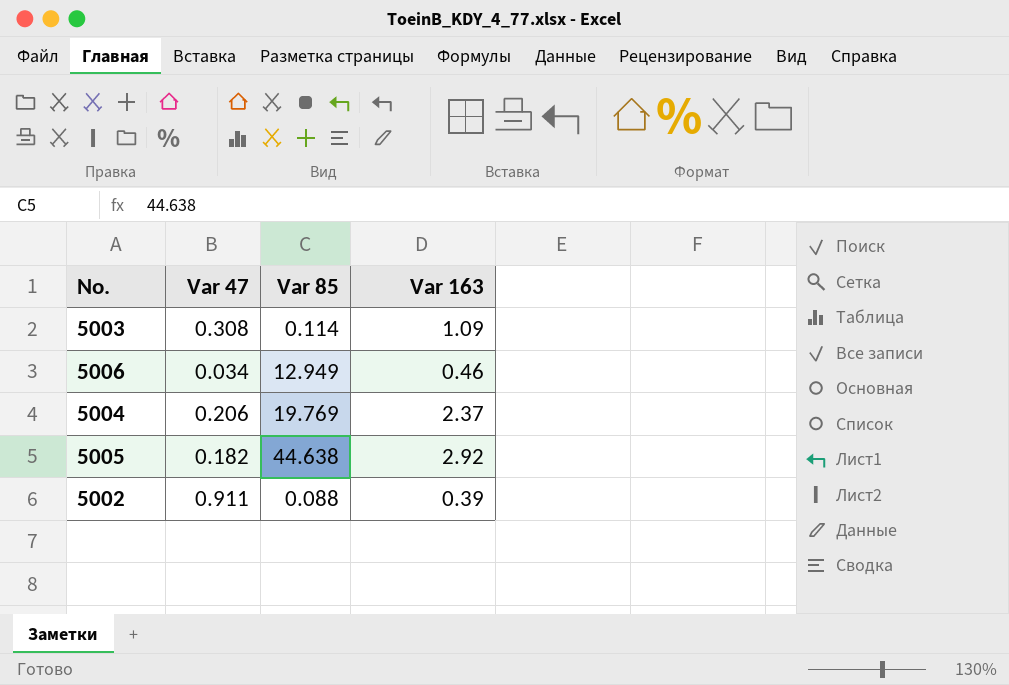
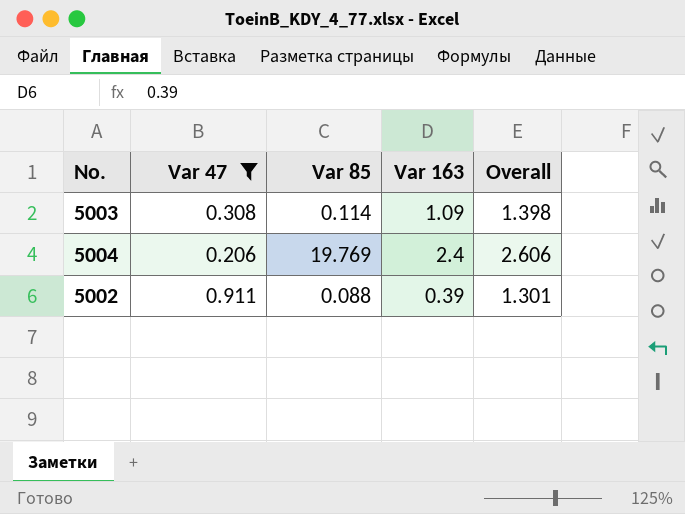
filter: none -> Var 47 >= 0.206
column Overall | formula: none -> [Var 47] + [Var 163]
5004 | Var 163: 2.37 -> 2.4

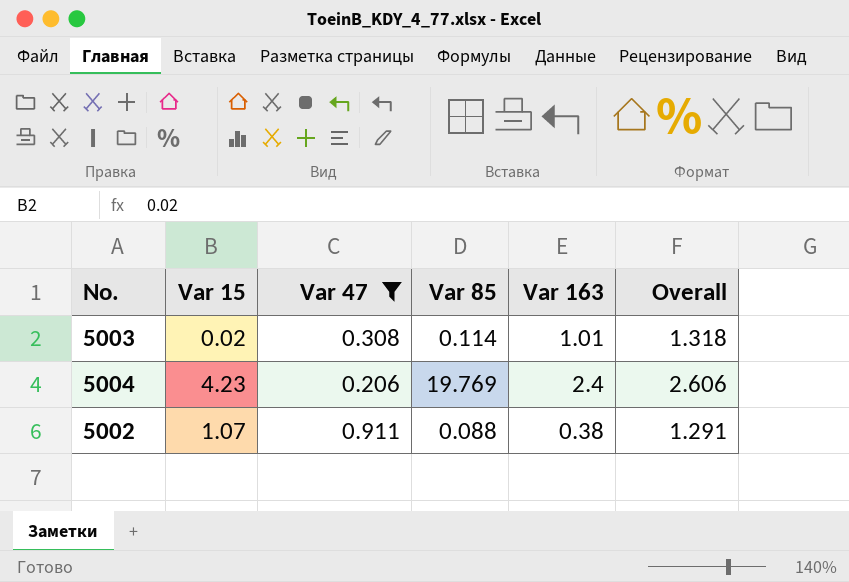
column Var 15 | position: none -> 2
5003 | Var 163: 1.09 -> 1.01
5003 | Overall: 1.398 -> 1.318
5002 | Var 163: 0.39 -> 0.38
5002 | Overall: 1.301 -> 1.291

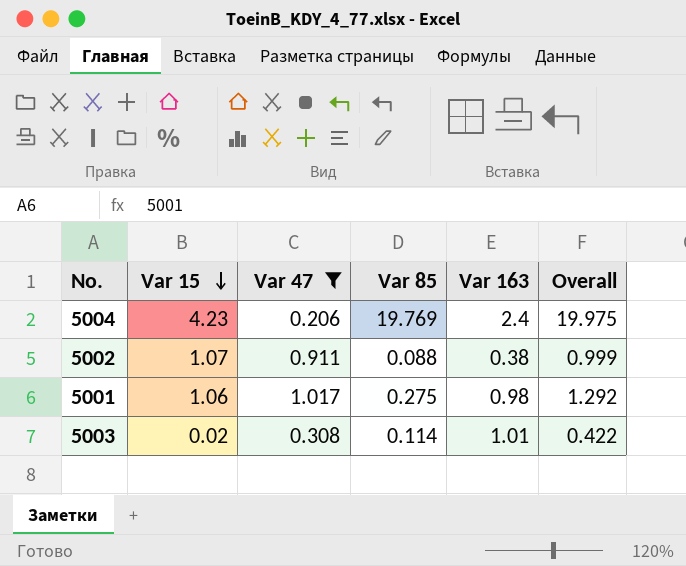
row order: none -> Var 15 descending
column Overall | formula: [Var 47] + [Var 163] -> [Var 47] + [Var 85]
row 5001: none -> 1.06 | 1.017 | 0.275 | 0.98 | 1.292

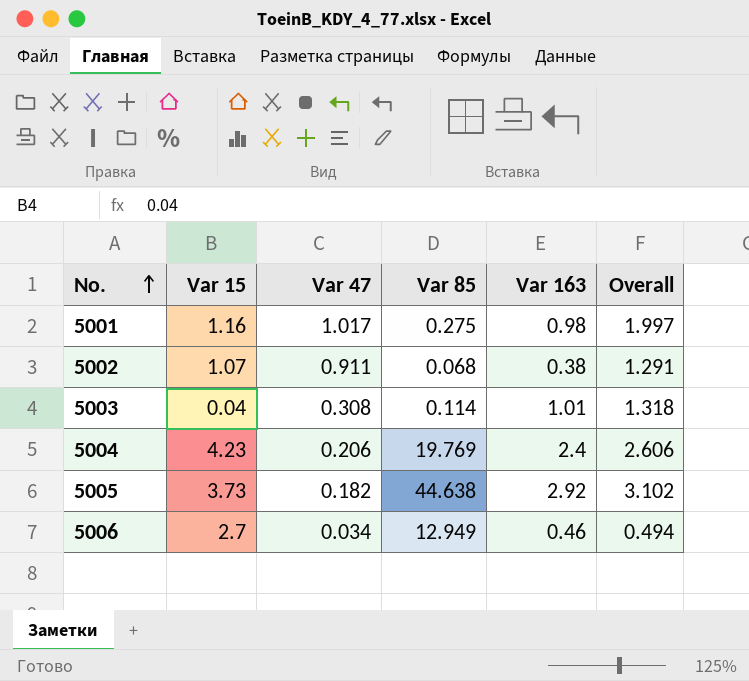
filter: Var 47 >= 0.206 -> none
row order: Var 15 descending -> No. ascending
column Overall | formula: [Var 47] + [Var 85] -> [Var 47] + [Var 163]
5001 | Var 15: 1.06 -> 1.16
5002 | Var 85: 0.088 -> 0.068
5003 | Var 15: 0.02 -> 0.04

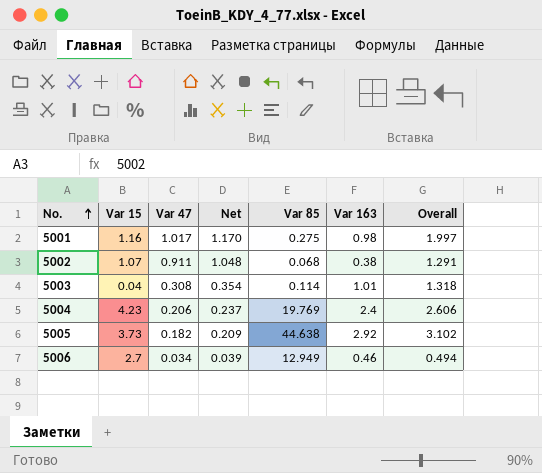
column Net | formula: none -> [Var 47] * 1.15

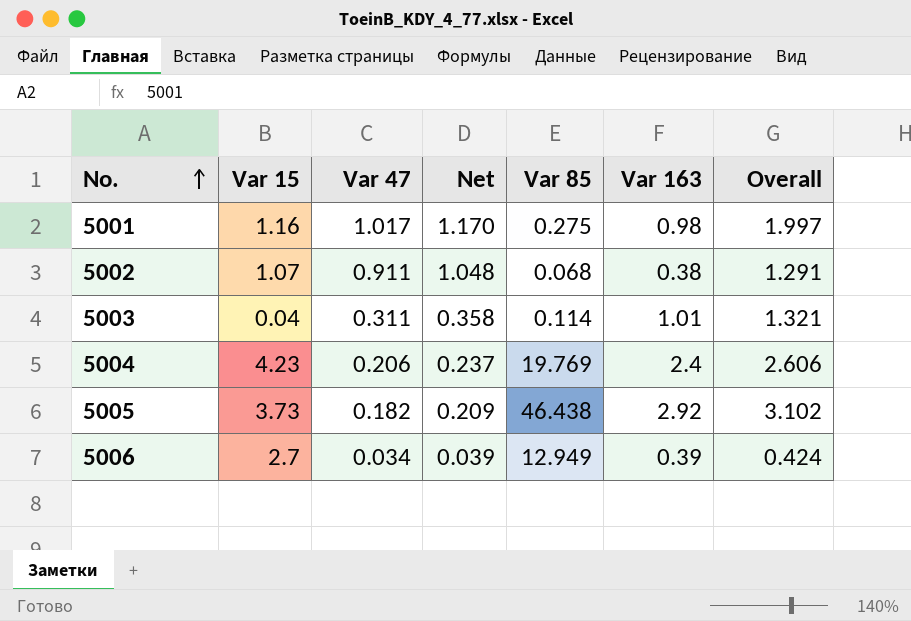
5003 | Var 47: 0.308 -> 0.311
5003 | Net: 0.354 -> 0.358
5003 | Overall: 1.318 -> 1.321
5005 | Var 85: 44.638 -> 46.438
5006 | Var 163: 0.46 -> 0.39
5006 | Overall: 0.494 -> 0.424

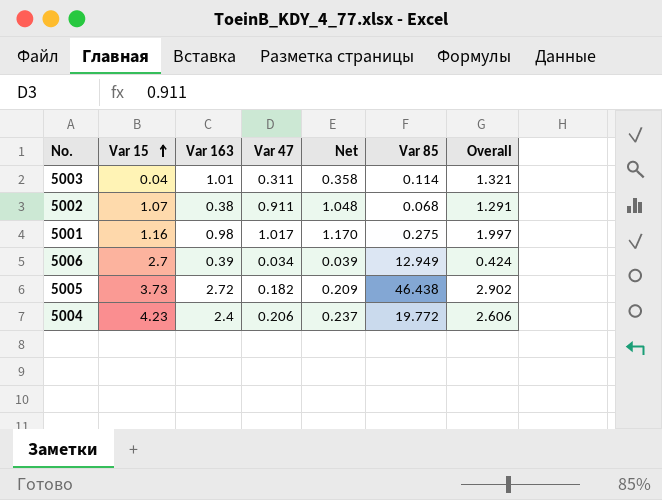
row order: No. ascending -> Var 15 ascending
column Var 163 | position: 6 -> 3
5005 | Var 163: 2.92 -> 2.72
5005 | Overall: 3.102 -> 2.902
5004 | Var 85: 19.769 -> 19.772

